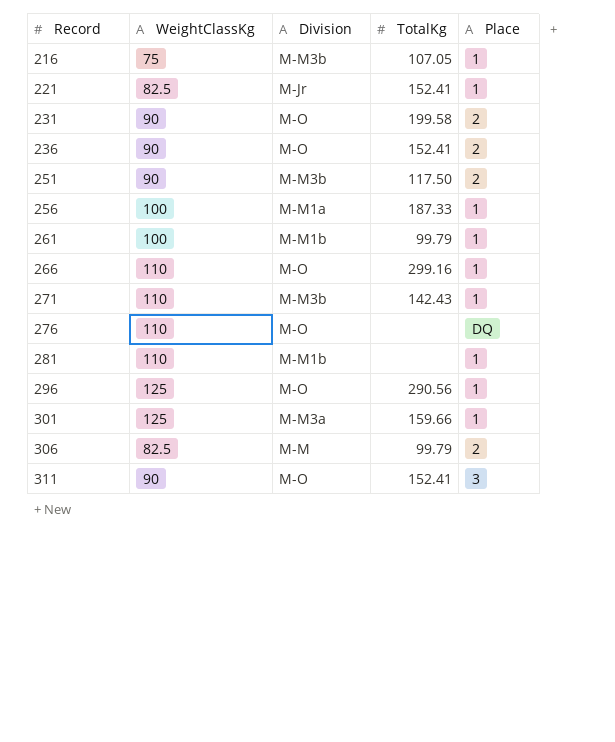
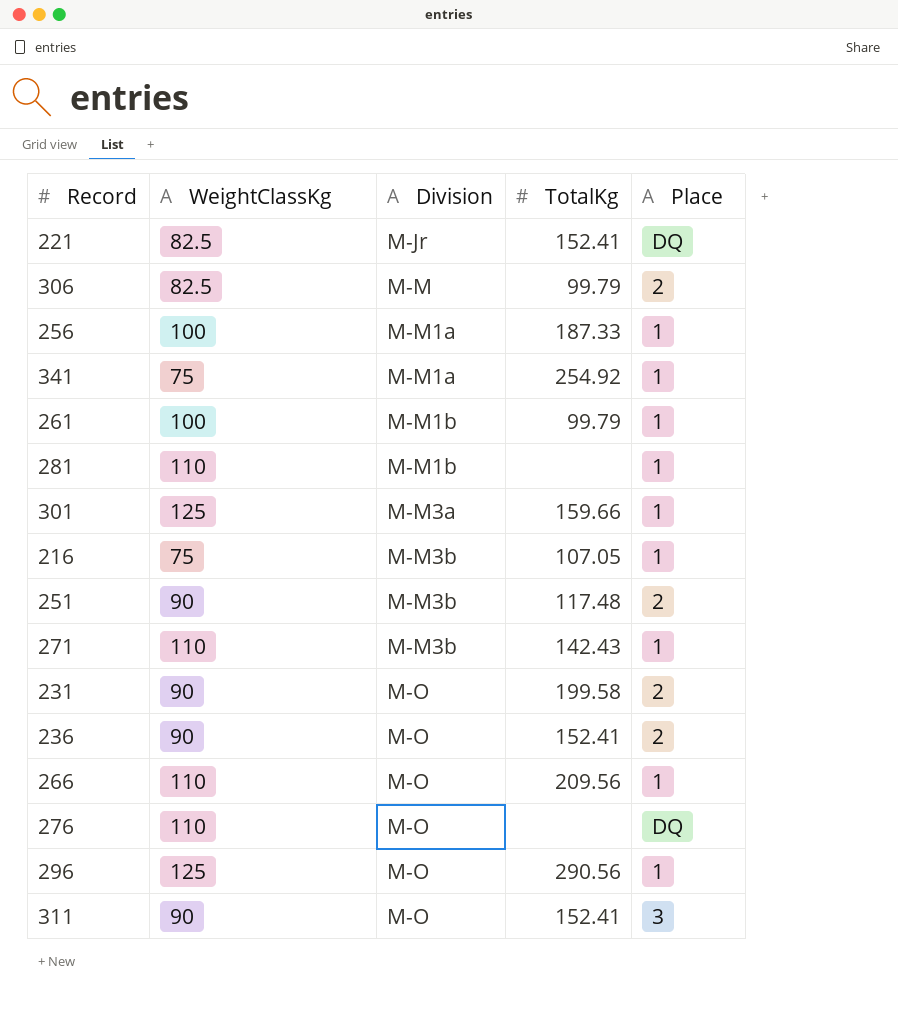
row order: Record ascending -> Division ascending
221 | Place: 1 -> DQ
row 341: none -> 75 | M-M1a | 254.92 | 1
251 | TotalKg: 117.50 -> 117.48
266 | TotalKg: 299.16 -> 209.56

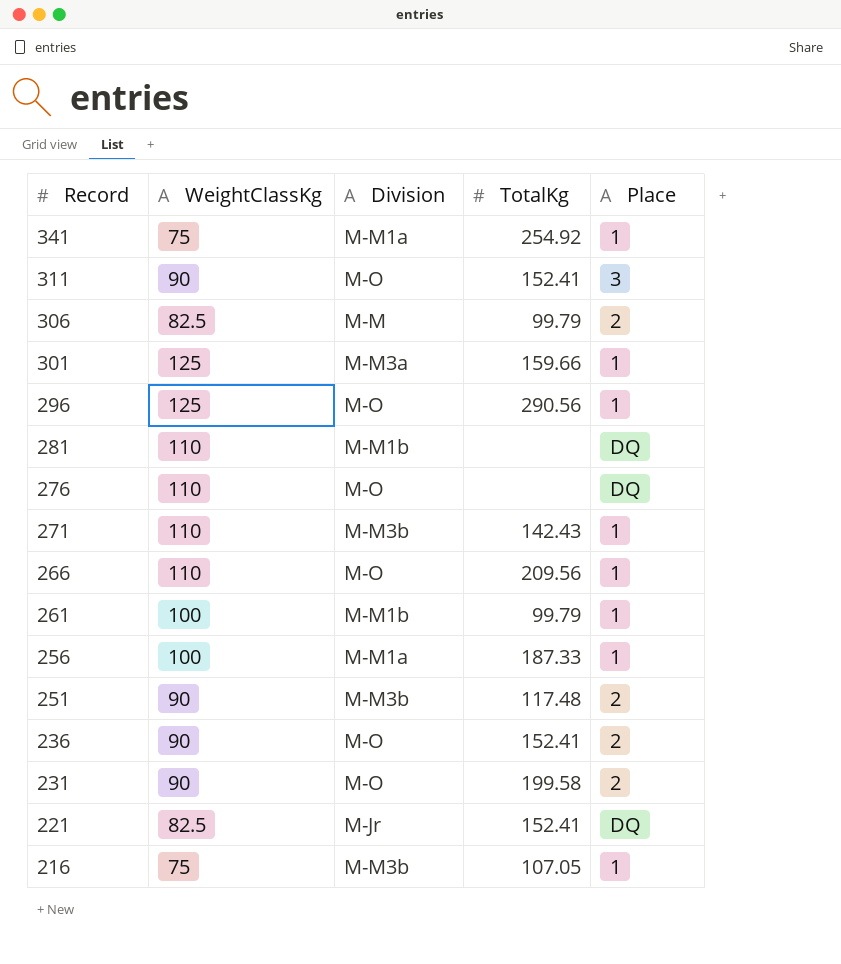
row order: Division ascending -> Record descending
281 | Place: 1 -> DQ

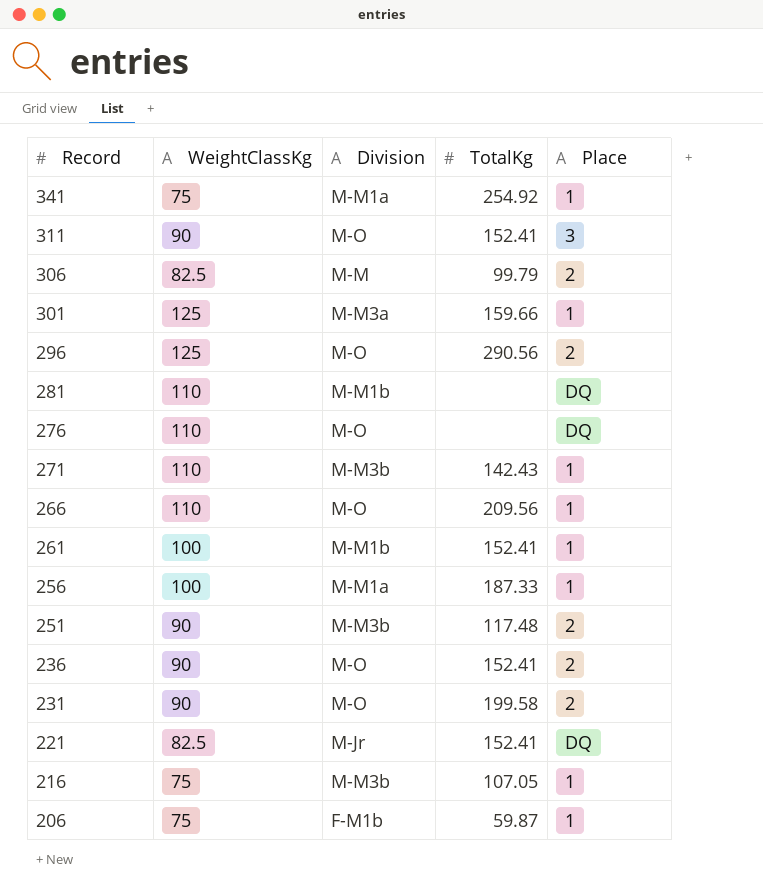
296 | Place: 1 -> 2
261 | TotalKg: 99.79 -> 152.41
row 206: none -> 75 | F-M1b | 59.87 | 1

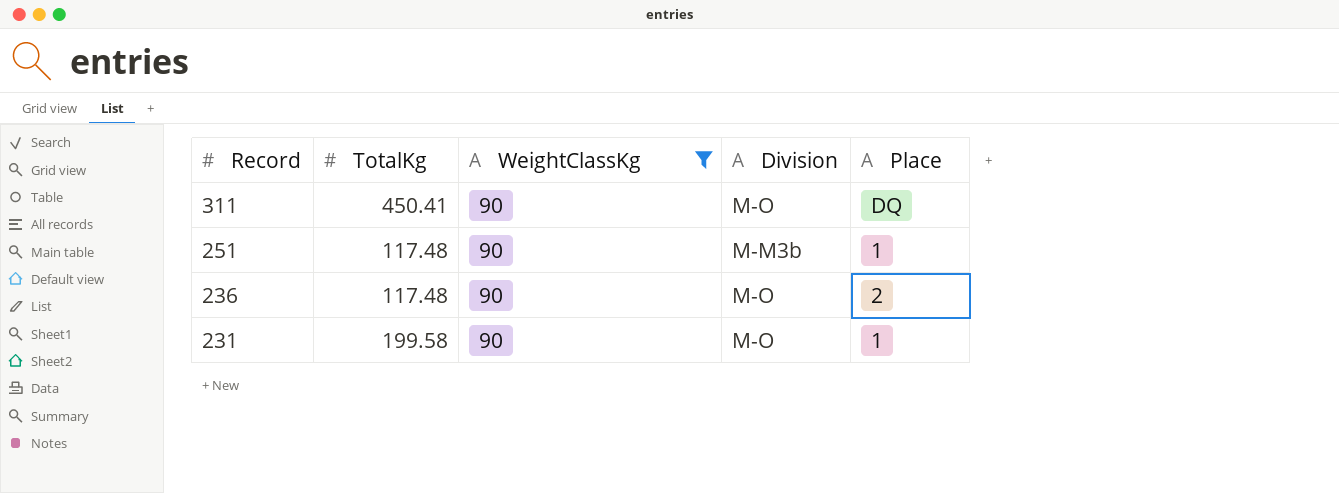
filter: none -> WeightClassKg = 90
column TotalKg | position: 4 -> 2
311 | TotalKg: 152.41 -> 450.41
311 | Place: 3 -> DQ
251 | Place: 2 -> 1
236 | TotalKg: 152.41 -> 117.48
231 | Place: 2 -> 1

